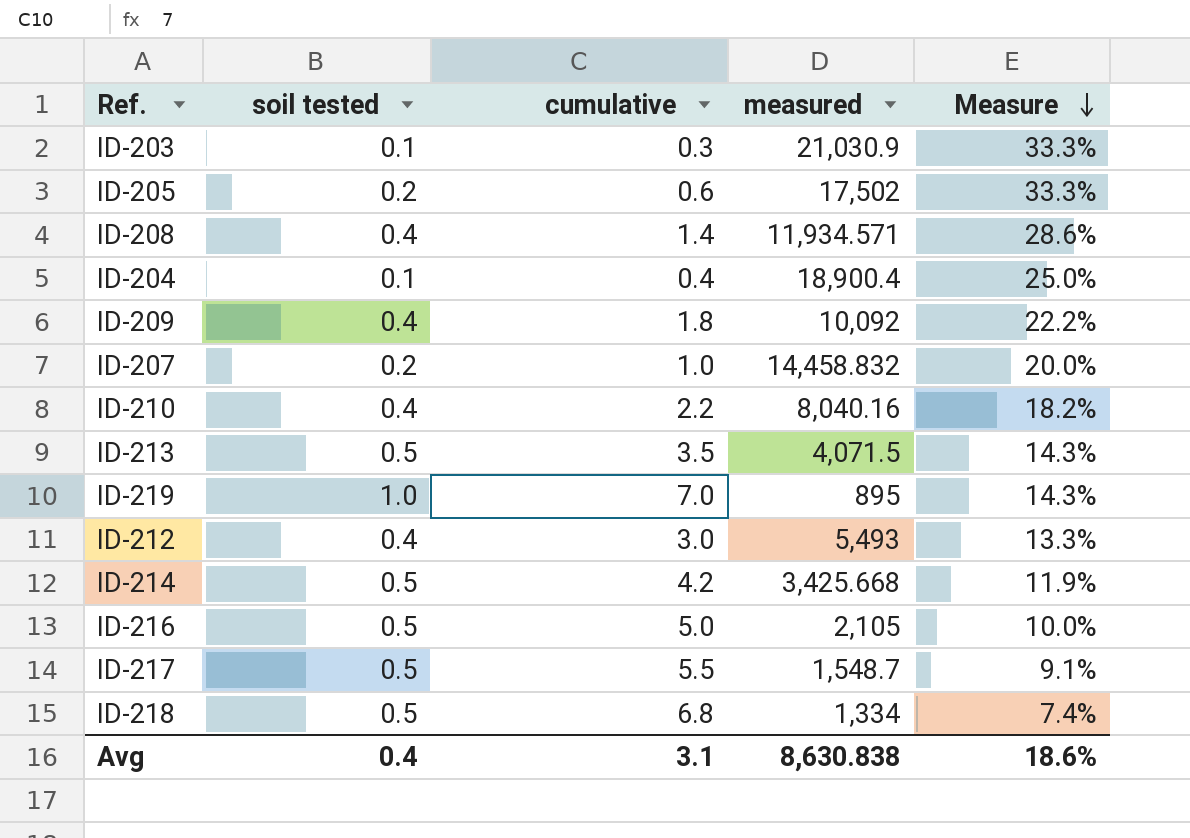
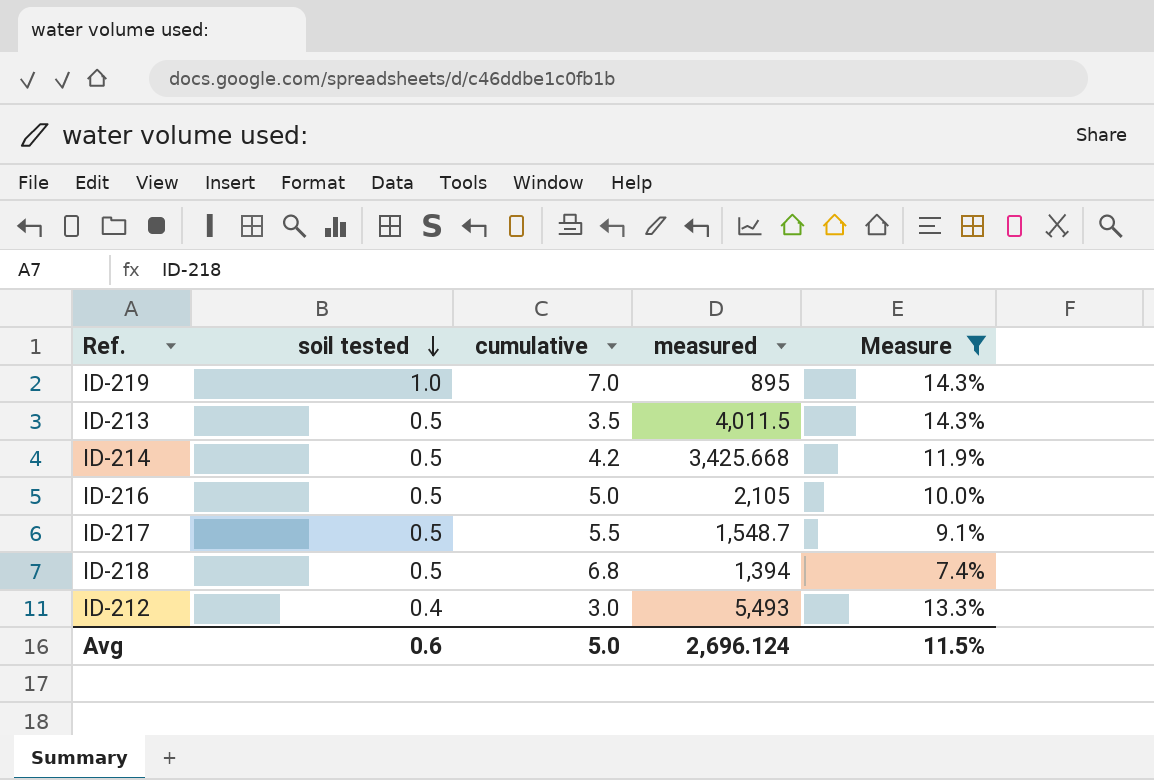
filter: none -> Measure <= 14.3%
row order: Measure descending -> soil tested descending
ID-213 | measured: 4,071.5 -> 4,011.5
ID-218 | measured: 1,334 -> 1,394
Avg | soil tested: 0.4 -> 0.6
Avg | cumulative: 3.1 -> 5.0
Avg | measured: 8,630.838 -> 2,696.124
Avg | Measure: 18.6% -> 11.5%

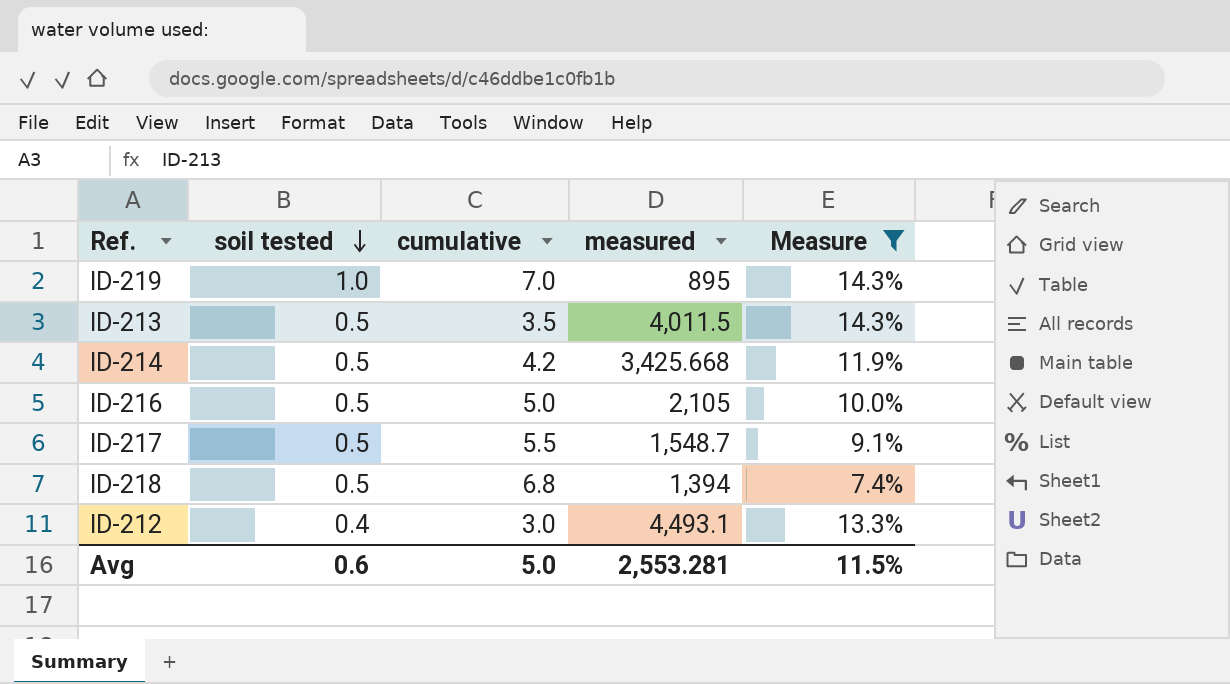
ID-212 | measured: 5,493 -> 4,493.1
Avg | measured: 2,696.124 -> 2,553.281

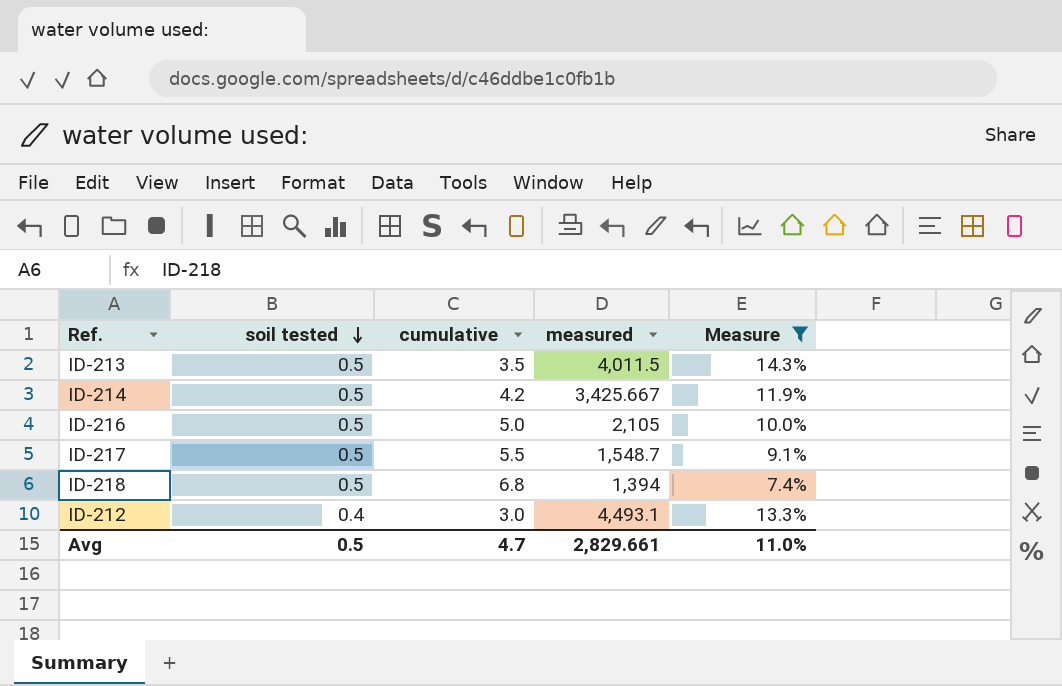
row ID-219: 1.0 | 7.0 | 895 | 14.3% -> none
ID-214 | measured: 3,425.668 -> 3,425.667
Avg | soil tested: 0.6 -> 0.5
Avg | cumulative: 5.0 -> 4.7
Avg | measured: 2,553.281 -> 2,829.661
Avg | Measure: 11.5% -> 11.0%

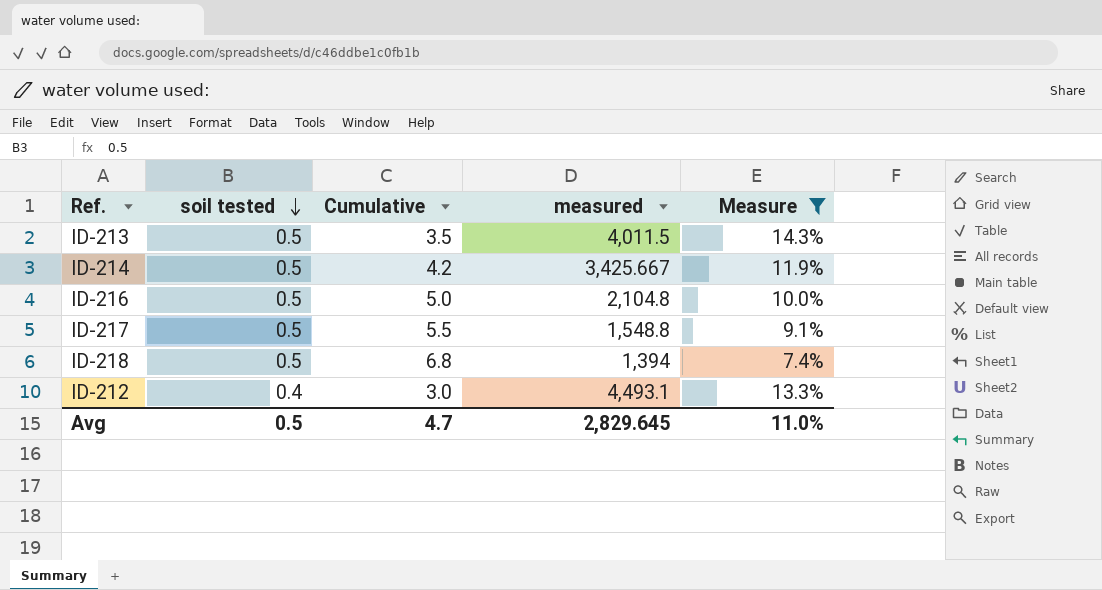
column name: cumulative -> Cumulative
ID-216 | measured: 2,105 -> 2,104.8
ID-217 | measured: 1,548.7 -> 1,548.8
Avg | measured: 2,829.661 -> 2,829.645

